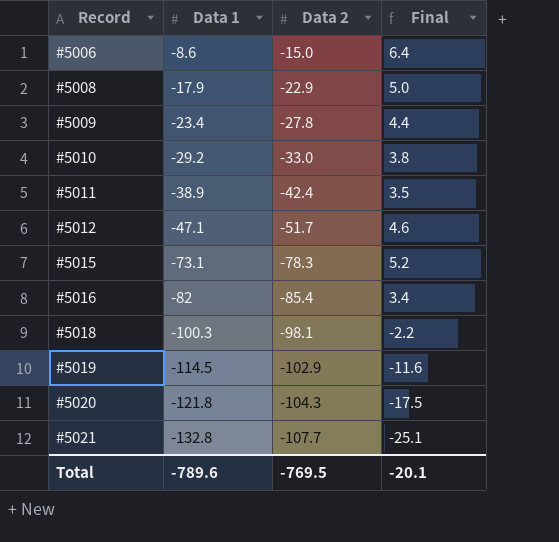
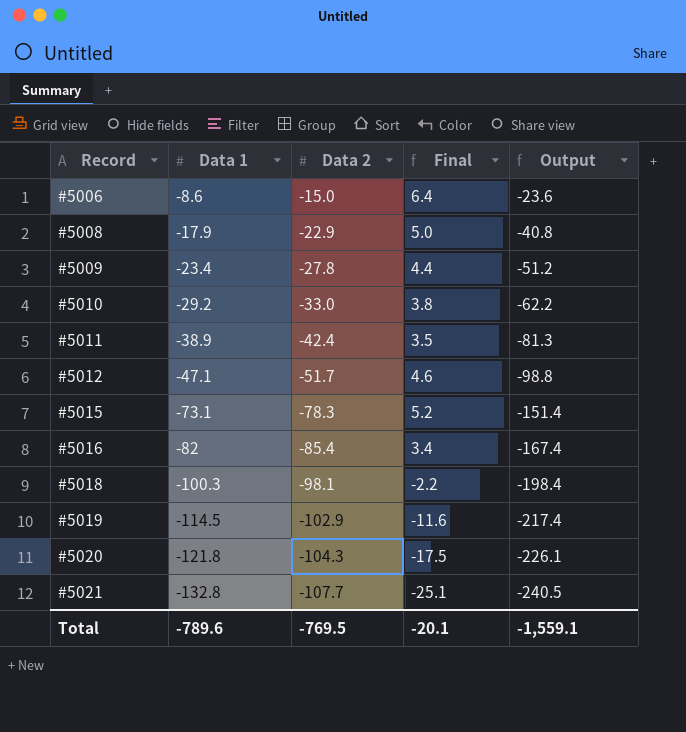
column Output | formula: none -> [Data 1] + [Data 2]

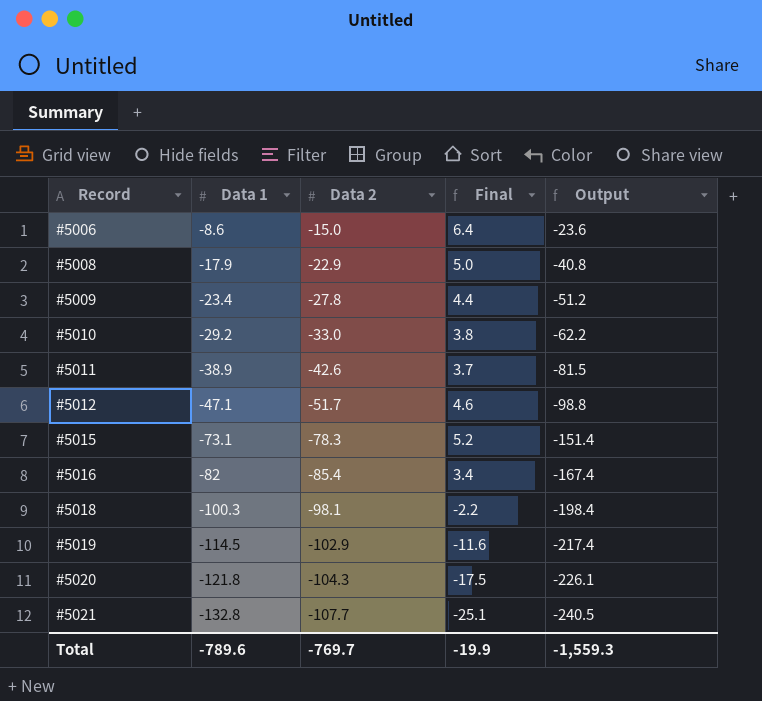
#5011 | Data 2: -42.4 -> -42.6
#5011 | Final: 3.5 -> 3.7
#5011 | Output: -81.3 -> -81.5
Total | Data 2: -769.5 -> -769.7
Total | Final: -20.1 -> -19.9
Total | Output: -1,559.1 -> -1,559.3

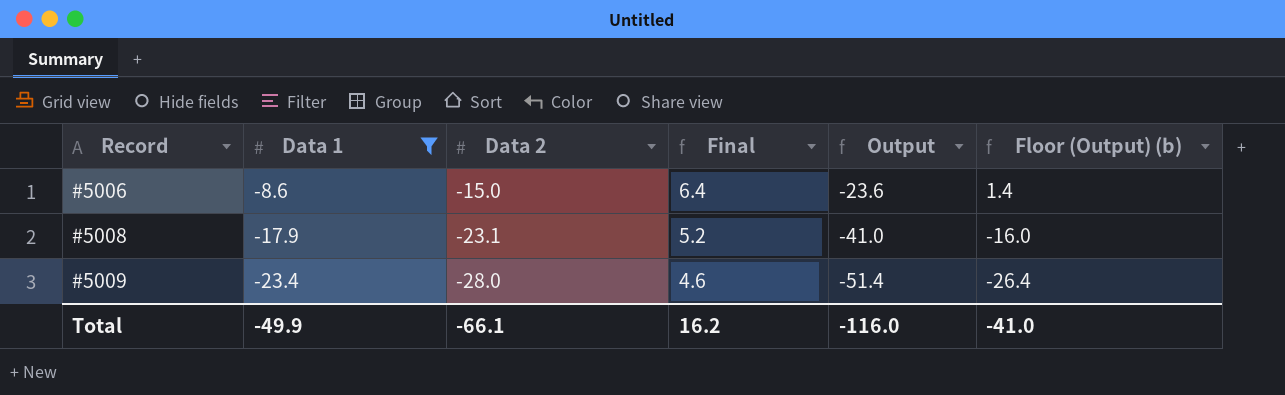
filter: none -> Data 1 >= -23.4
column Floor (Output) (b) | formula: none -> [Output] + 25
#5008 | Data 2: -22.9 -> -23.1
#5008 | Final: 5.0 -> 5.2
#5008 | Output: -40.8 -> -41.0
#5009 | Data 2: -27.8 -> -28.0
#5009 | Final: 4.4 -> 4.6
#5009 | Output: -51.2 -> -51.4
Total | Data 1: -789.6 -> -49.9
Total | Data 2: -769.7 -> -66.1
Total | Final: -19.9 -> 16.2
Total | Output: -1,559.3 -> -116.0

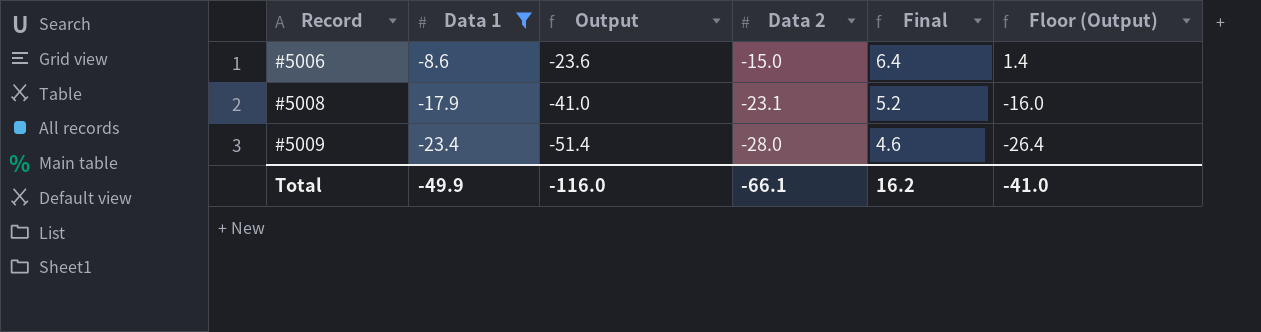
column Output | position: 5 -> 3
column name: Floor (Output) (b) -> Floor (Output)

